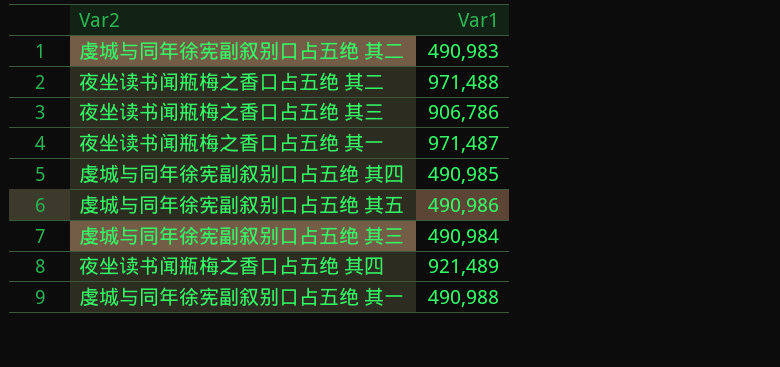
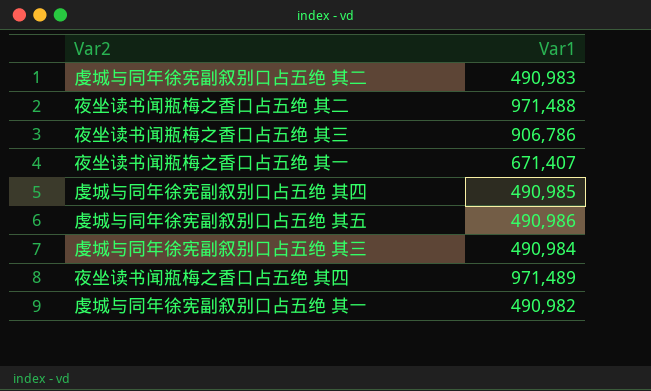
夜坐读书闻瓶梅之香口占五绝 其一 | Var1: 971,487 -> 671,407
夜坐读书闻瓶梅之香口占五绝 其四 | Var1: 921,489 -> 971,489
虔城与同年徐宪副叙别口占五绝 其一 | Var1: 490,988 -> 490,982

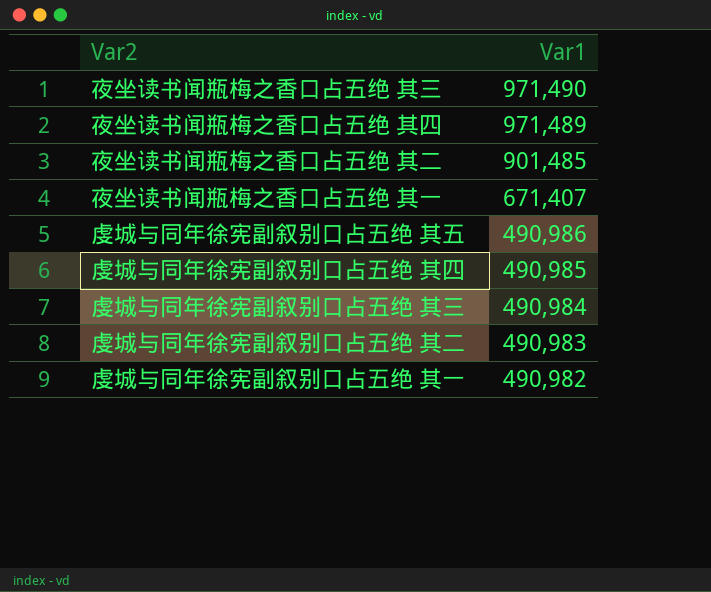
row order: none -> Var1 descending
夜坐读书闻瓶梅之香口占五绝 其三 | Var1: 906,786 -> 971,490
夜坐读书闻瓶梅之香口占五绝 其二 | Var1: 971,488 -> 901,485

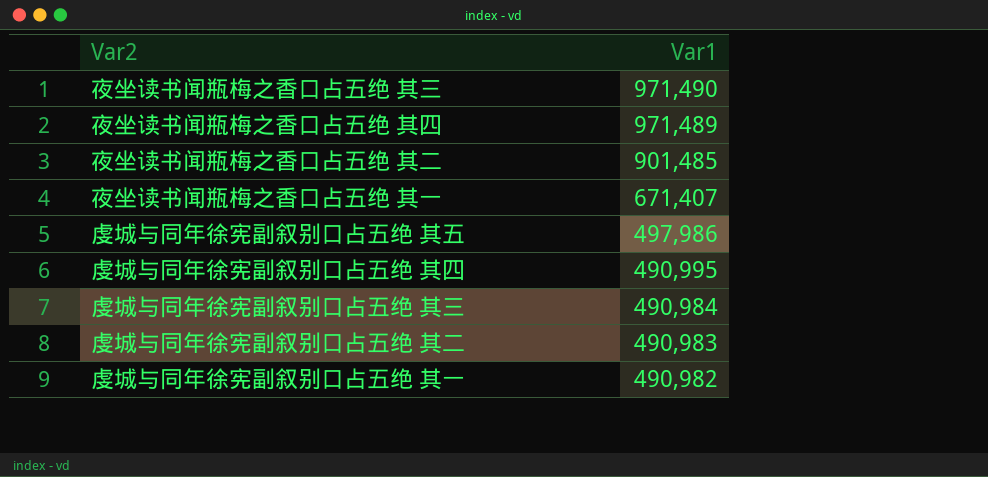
虔城与同年徐宪副叙别口占五绝 其五 | Var1: 490,986 -> 497,986
虔城与同年徐宪副叙别口占五绝 其四 | Var1: 490,985 -> 490,995

